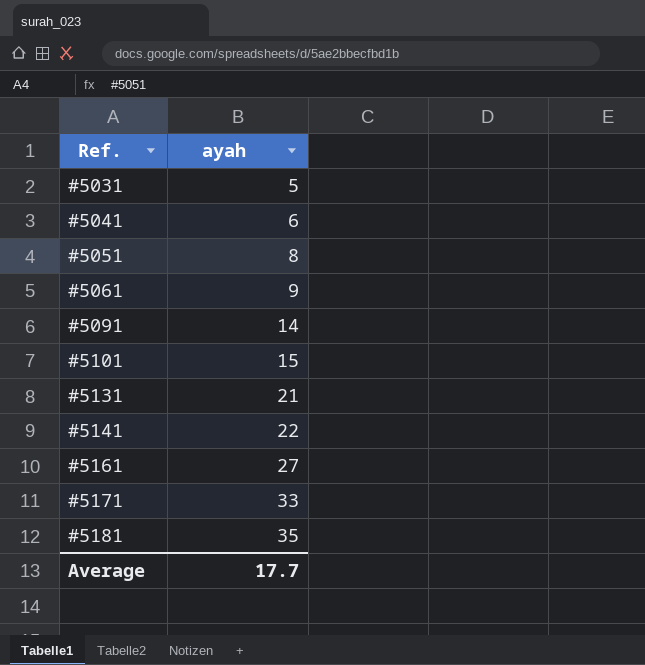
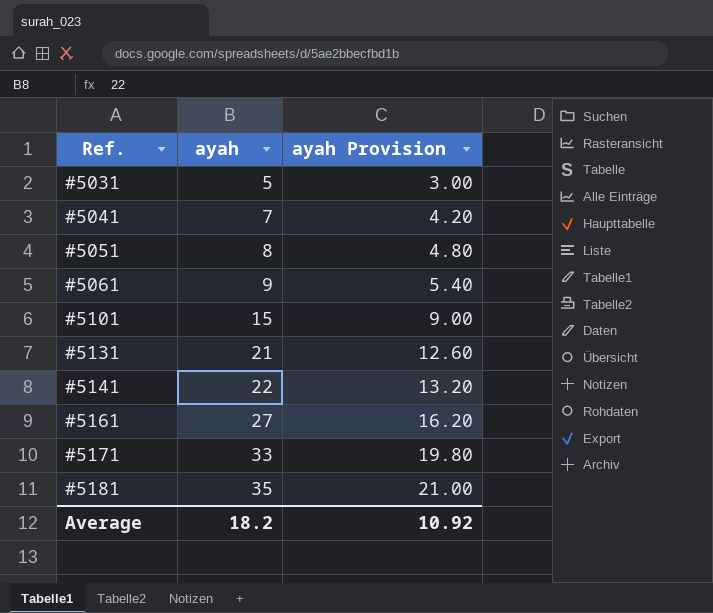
column ayah Provision | formula: none -> [ayah] * 0.6
row #5091: 14 -> none
#5041 | ayah: 6 -> 7
Average | ayah: 17.7 -> 18.2

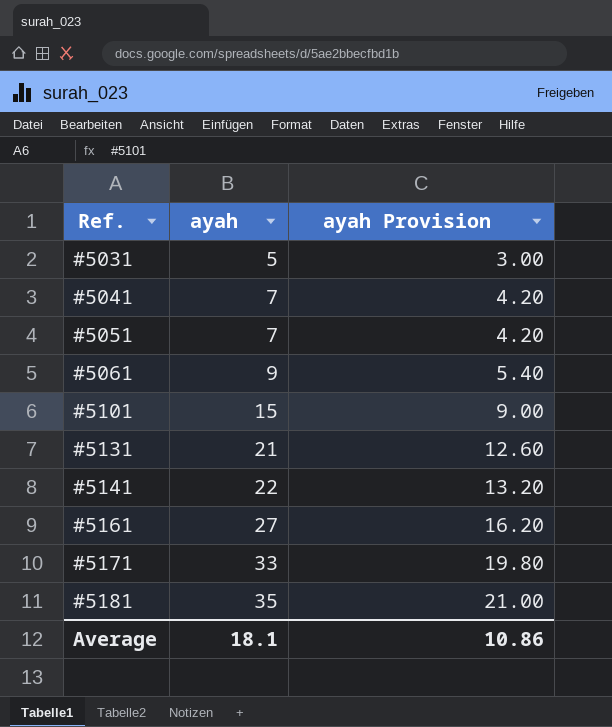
#5051 | ayah: 8 -> 7
#5051 | ayah Provision: 4.80 -> 4.20
Average | ayah: 18.2 -> 18.1
Average | ayah Provision: 10.92 -> 10.86

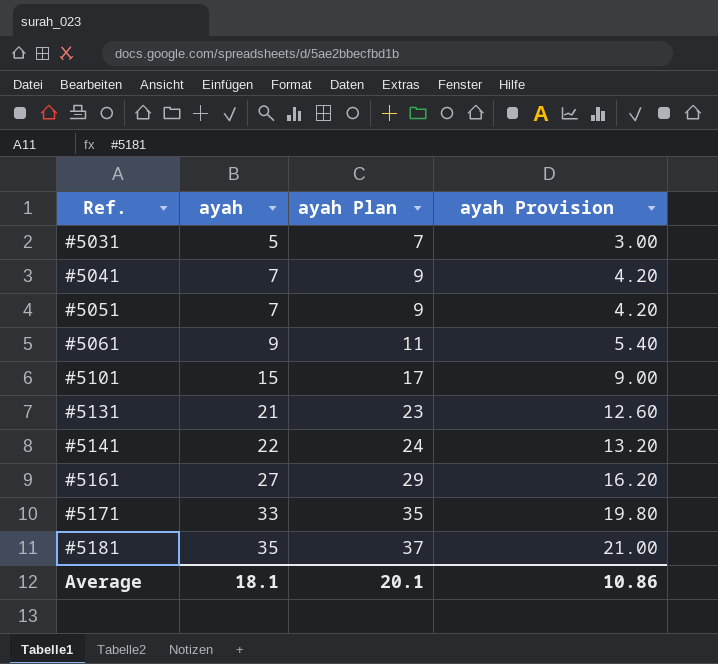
column ayah Plan | formula: none -> [ayah] + 2

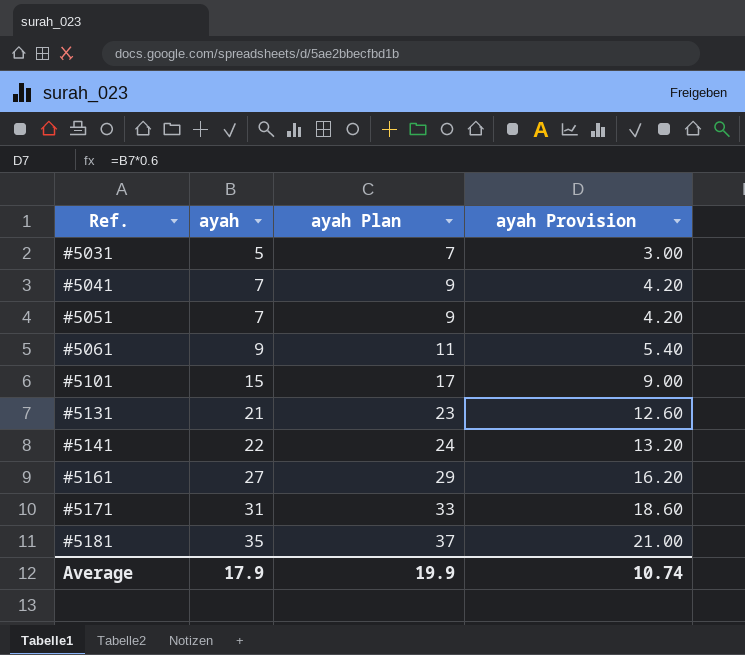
#5171 | ayah: 33 -> 31
#5171 | ayah Plan: 35 -> 33
#5171 | ayah Provision: 19.80 -> 18.60
Average | ayah: 18.1 -> 17.9
Average | ayah Plan: 20.1 -> 19.9
Average | ayah Provision: 10.86 -> 10.74

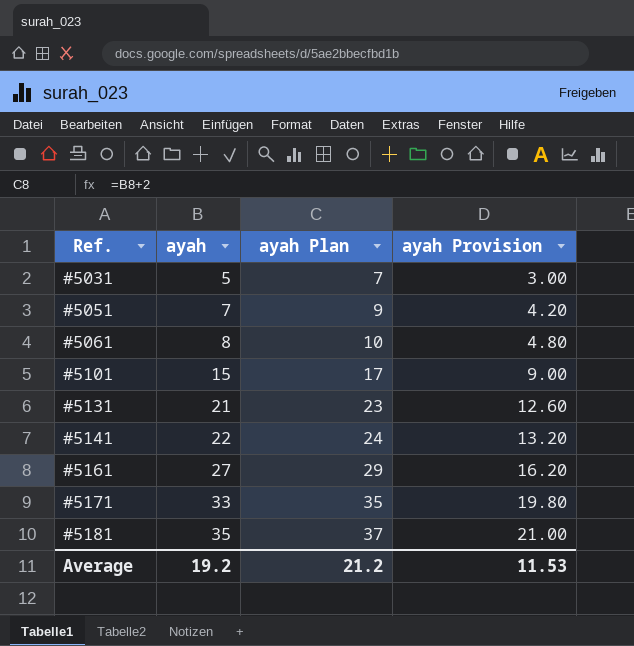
row #5041: 7 | 9 | 4.20 -> none
#5061 | ayah: 9 -> 8
#5061 | ayah Plan: 11 -> 10
#5061 | ayah Provision: 5.40 -> 4.80
#5171 | ayah: 31 -> 33
#5171 | ayah Plan: 33 -> 35
#5171 | ayah Provision: 18.60 -> 19.80
Average | ayah: 17.9 -> 19.2
Average | ayah Plan: 19.9 -> 21.2
Average | ayah Provision: 10.74 -> 11.53

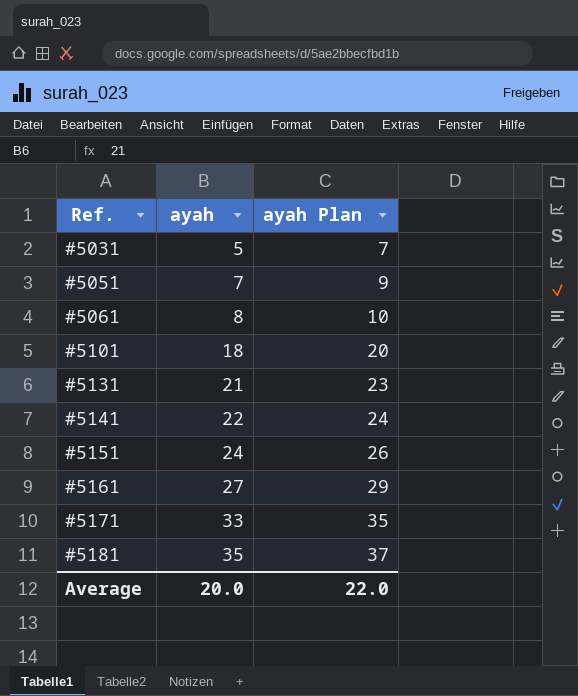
column ayah Provision | formula: [ayah] * 0.6 -> none
#5101 | ayah: 15 -> 18
#5101 | ayah Plan: 17 -> 20
row #5151: none -> 24 | 26
Average | ayah: 19.2 -> 20.0
Average | ayah Plan: 21.2 -> 22.0

